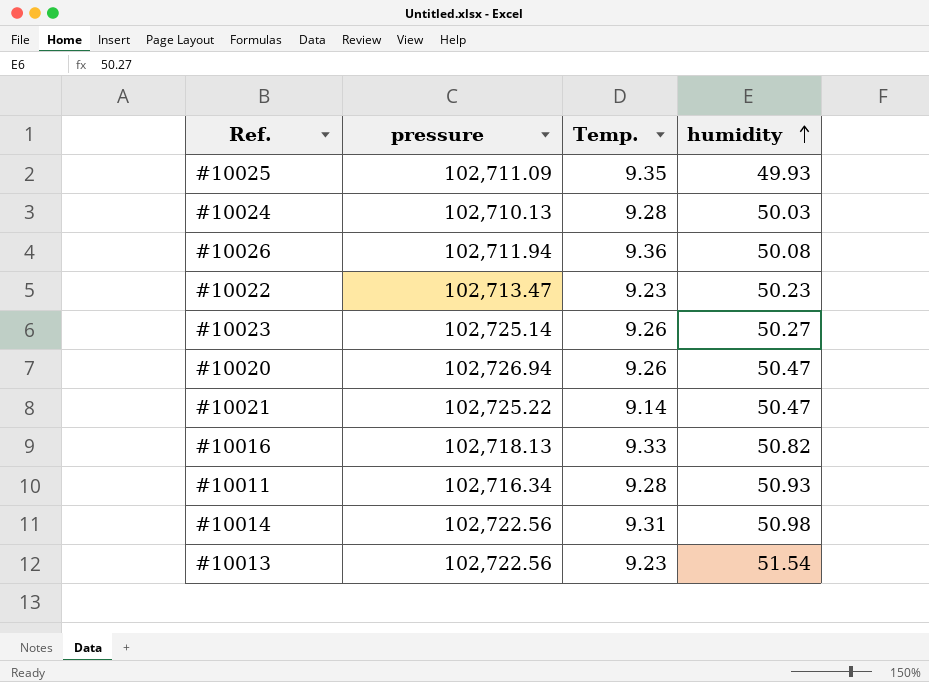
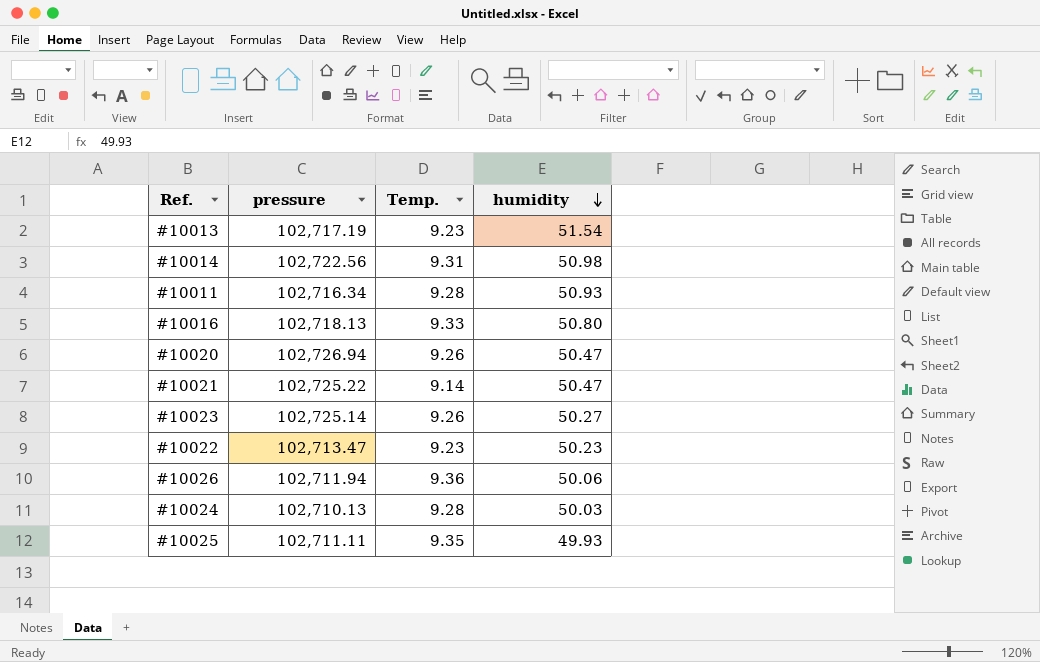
row order: humidity ascending -> humidity descending
#10013 | pressure: 102,722.56 -> 102,717.19
#10016 | humidity: 50.82 -> 50.80
#10026 | humidity: 50.08 -> 50.06
#10025 | pressure: 102,711.09 -> 102,711.11

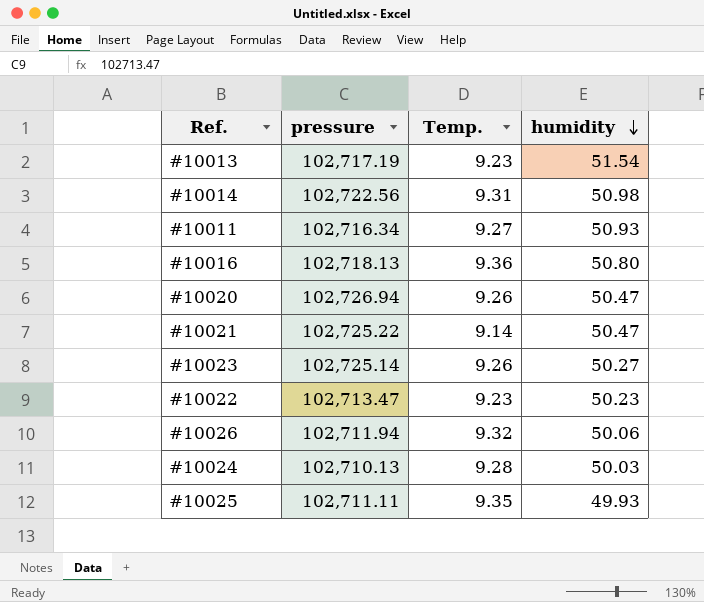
#10011 | Temp.: 9.28 -> 9.27
#10016 | Temp.: 9.33 -> 9.36
#10026 | Temp.: 9.36 -> 9.32

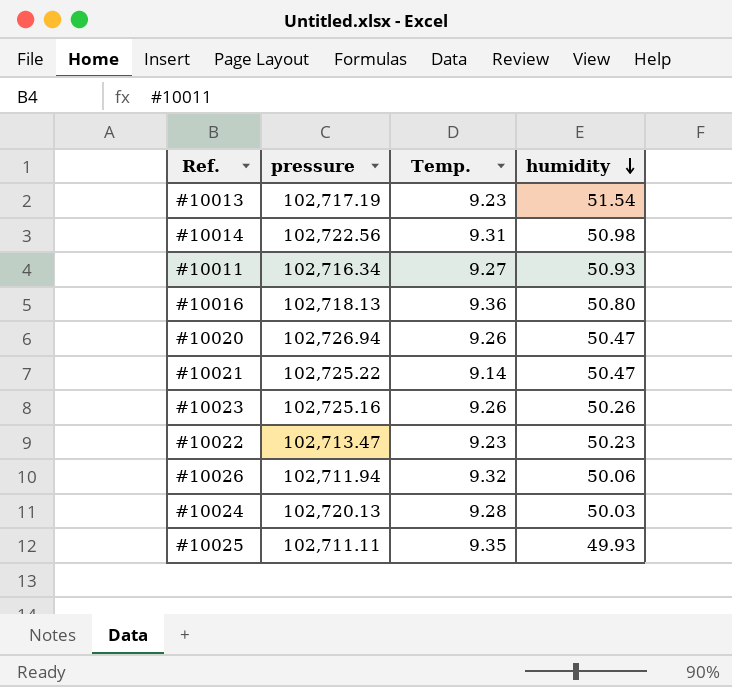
#10023 | pressure: 102,725.14 -> 102,725.16
#10023 | humidity: 50.27 -> 50.26
#10024 | pressure: 102,710.13 -> 102,720.13

